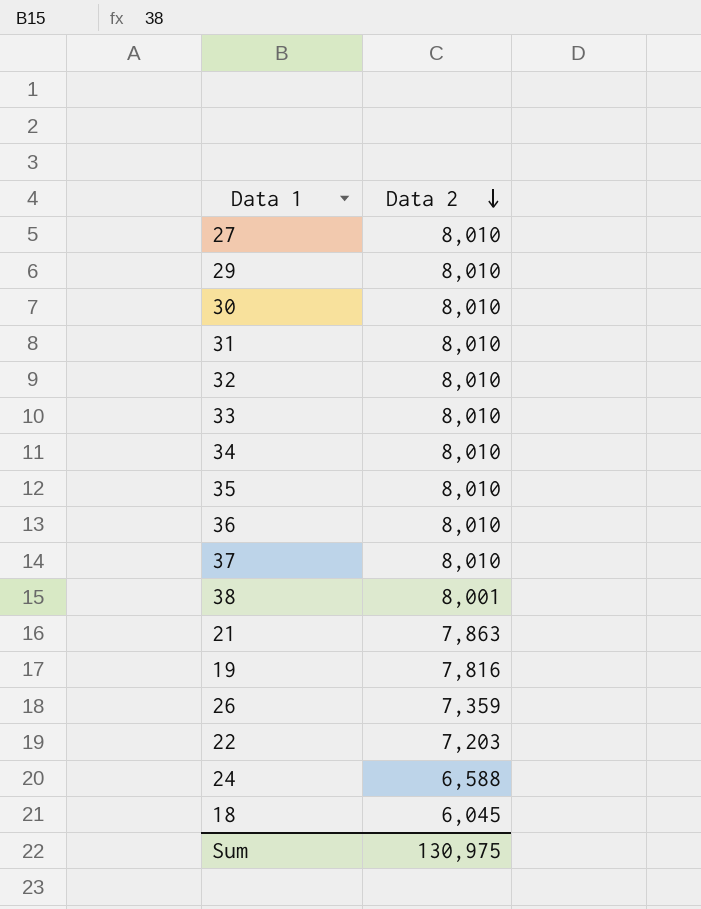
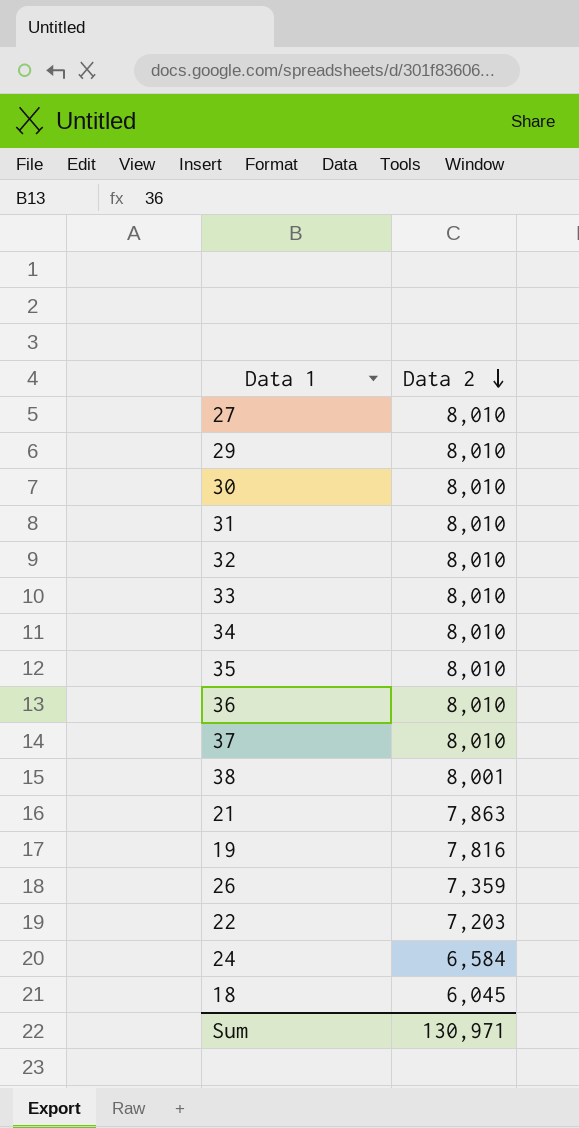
24 | Data 2: 6,588 -> 6,584
Sum | Data 2: 130,975 -> 130,971

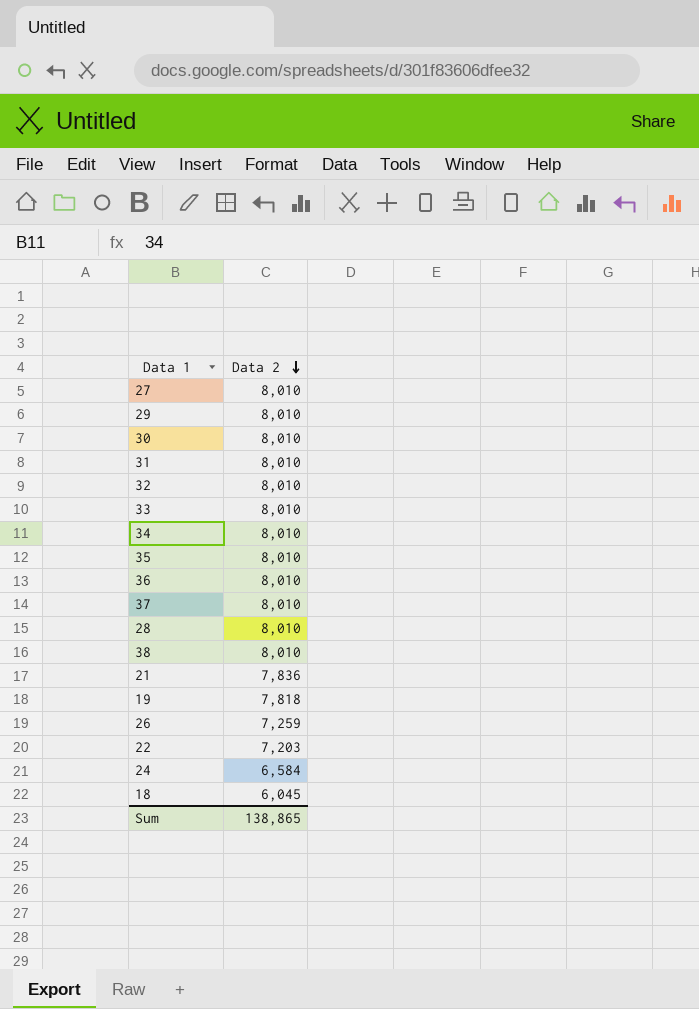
row 28: none -> 8,010
38 | Data 2: 8,001 -> 8,010
21 | Data 2: 7,863 -> 7,836
19 | Data 2: 7,816 -> 7,818
26 | Data 2: 7,359 -> 7,259
Sum | Data 2: 130,971 -> 138,865

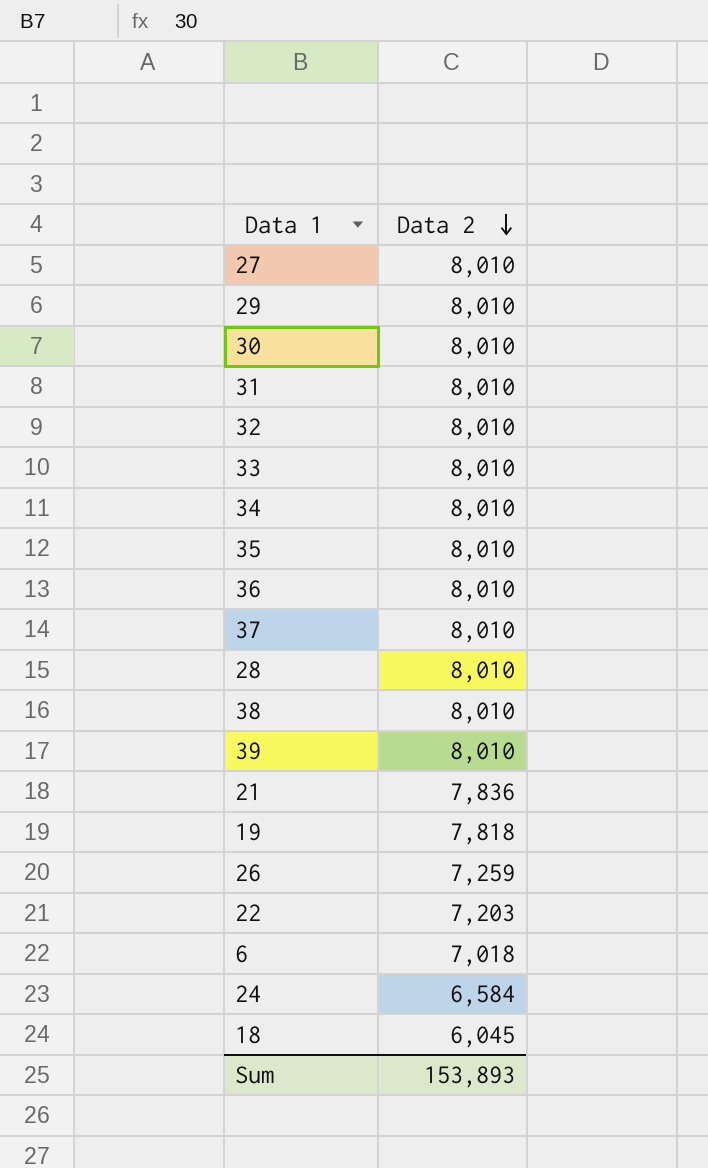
row 39: none -> 8,010
row 6: none -> 7,018
Sum | Data 2: 138,865 -> 153,893

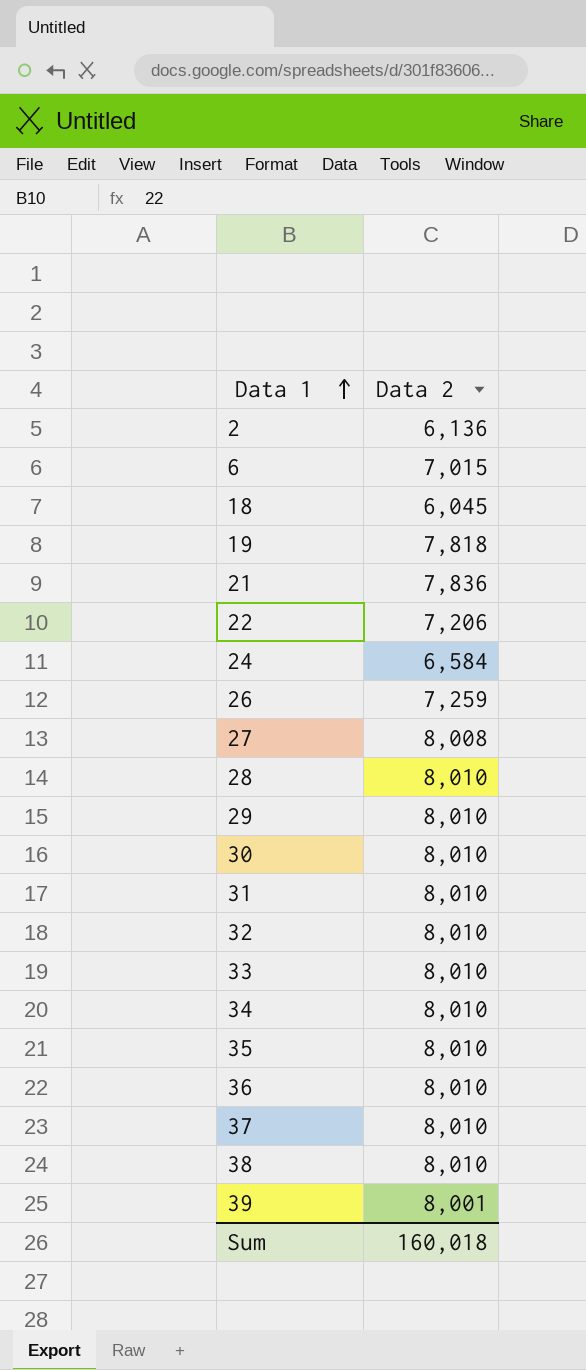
row order: Data 2 descending -> Data 1 ascending
row 2: none -> 6,136
6 | Data 2: 7,018 -> 7,015
22 | Data 2: 7,203 -> 7,206
27 | Data 2: 8,010 -> 8,008
39 | Data 2: 8,010 -> 8,001
Sum | Data 2: 153,893 -> 160,018

